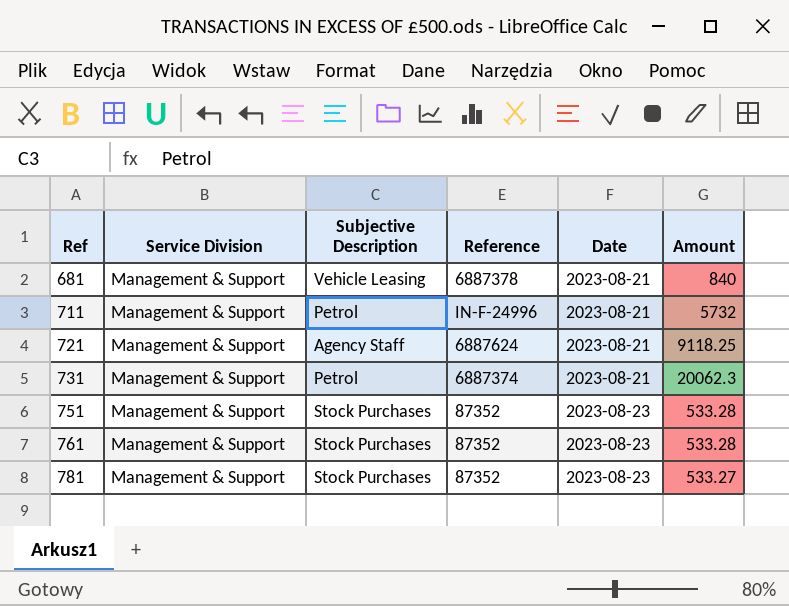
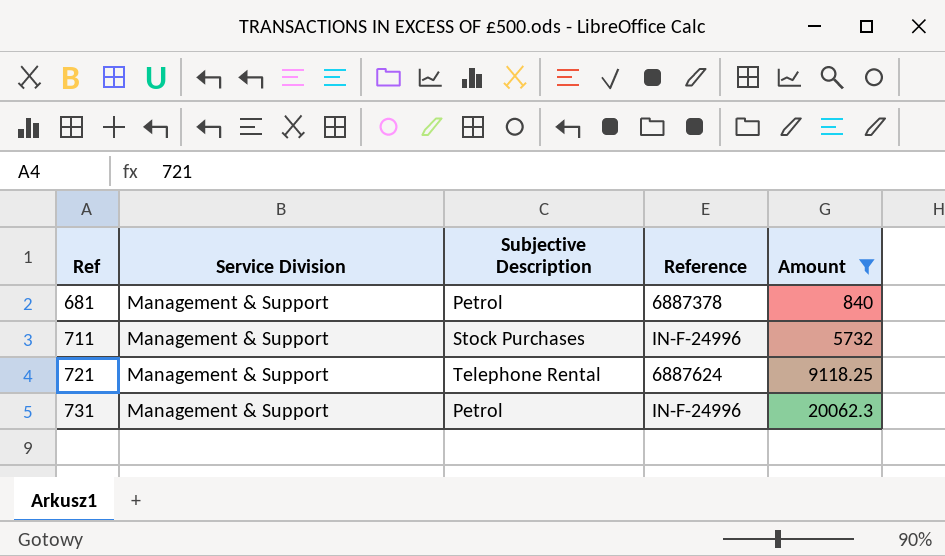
filter: none -> Amount >= 840
column Date | position: 5 -> none
681 | Subjective Description: Vehicle Leasing -> Petrol
711 | Subjective Description: Petrol -> Stock Purchases
721 | Subjective Description: Agency Staff -> Telephone Rental
731 | Reference: 6887374 -> IN-F-24996

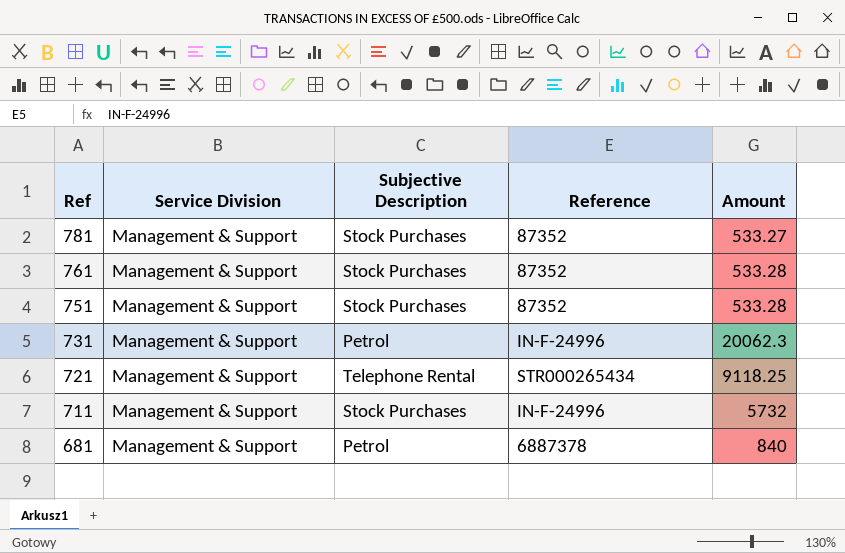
filter: Amount >= 840 -> none
row order: Ref ascending -> Ref descending
721 | Reference: 6887624 -> STR000265434

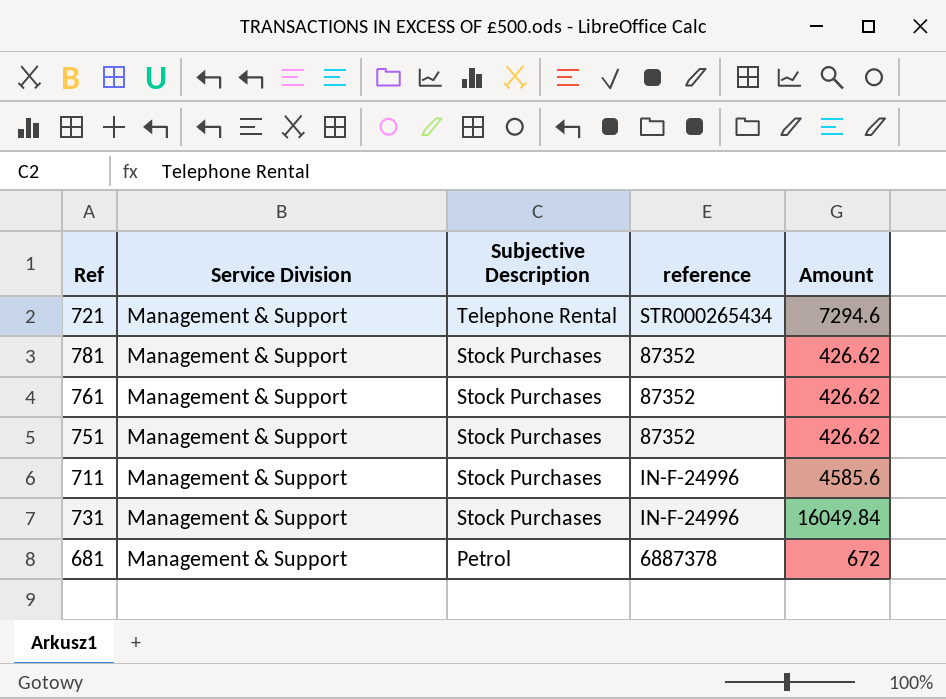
row order: Ref descending -> Subjective Description descending
column name: Reference -> reference
721 | Amount: 9118.25 -> 7294.6
781 | Amount: 533.27 -> 426.62
761 | Amount: 533.28 -> 426.62
751 | Amount: 533.28 -> 426.62
711 | Amount: 5732 -> 4585.6
731 | Subjective Description: Petrol -> Stock Purchases
731 | Amount: 20062.3 -> 16049.84
681 | Amount: 840 -> 672

